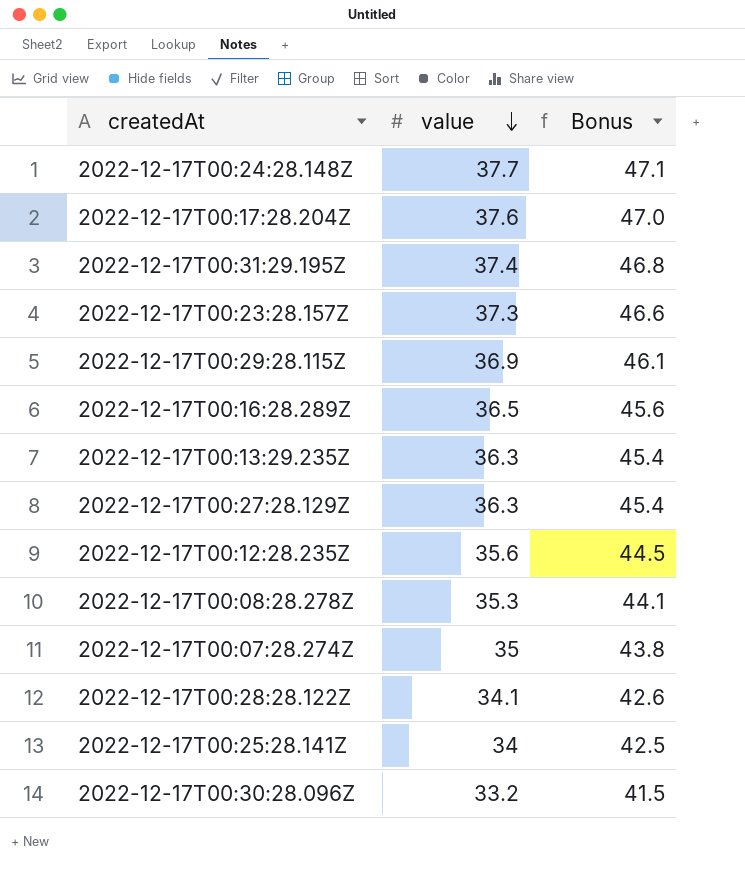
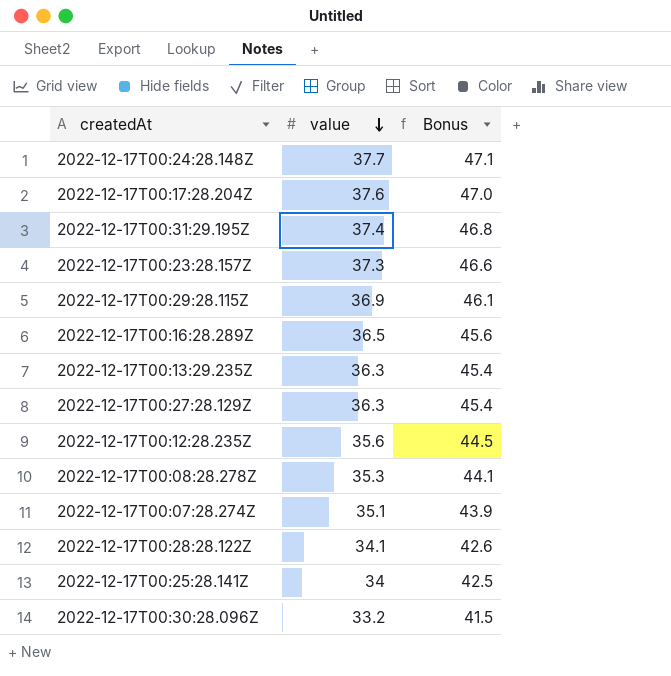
2022-12-17T00:07:28.274Z | value: 35 -> 35.1
2022-12-17T00:07:28.274Z | Bonus: 43.8 -> 43.9

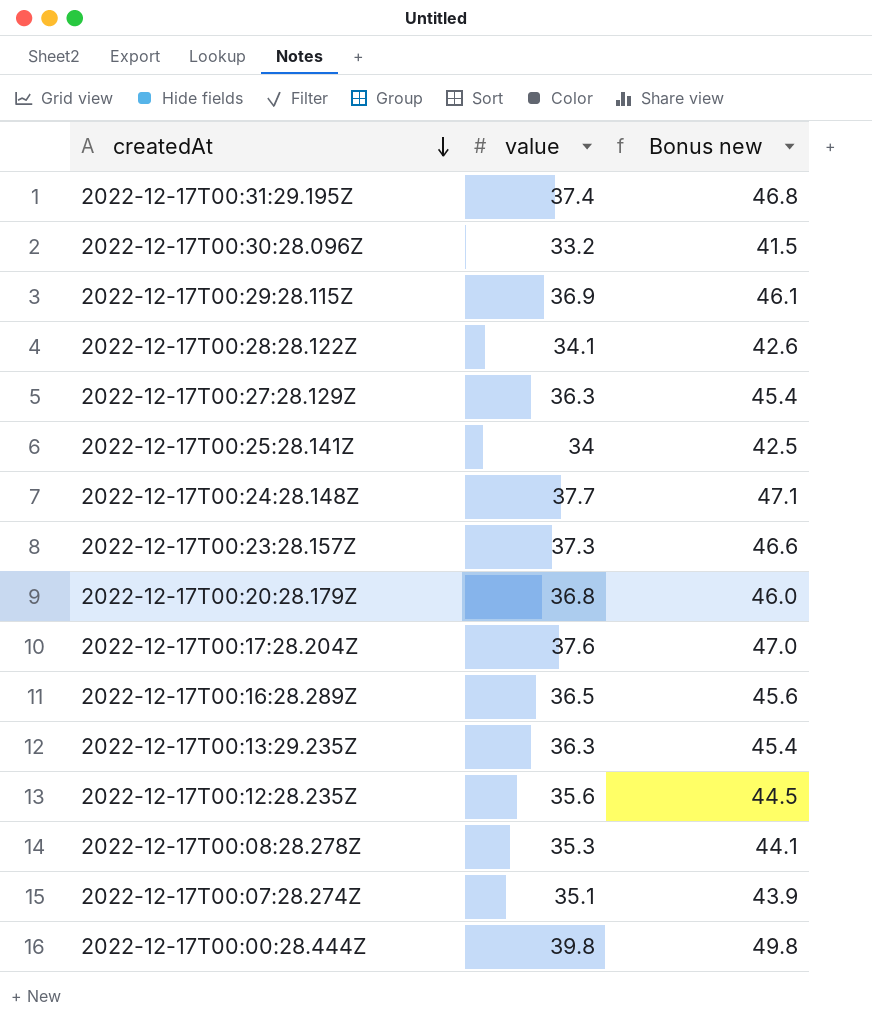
row order: value descending -> createdAt descending
column name: Bonus -> Bonus new
row 2022-12-17T00:20:28.179Z: none -> 36.8 | 46.0
row 2022-12-17T00:00:28.444Z: none -> 39.8 | 49.8

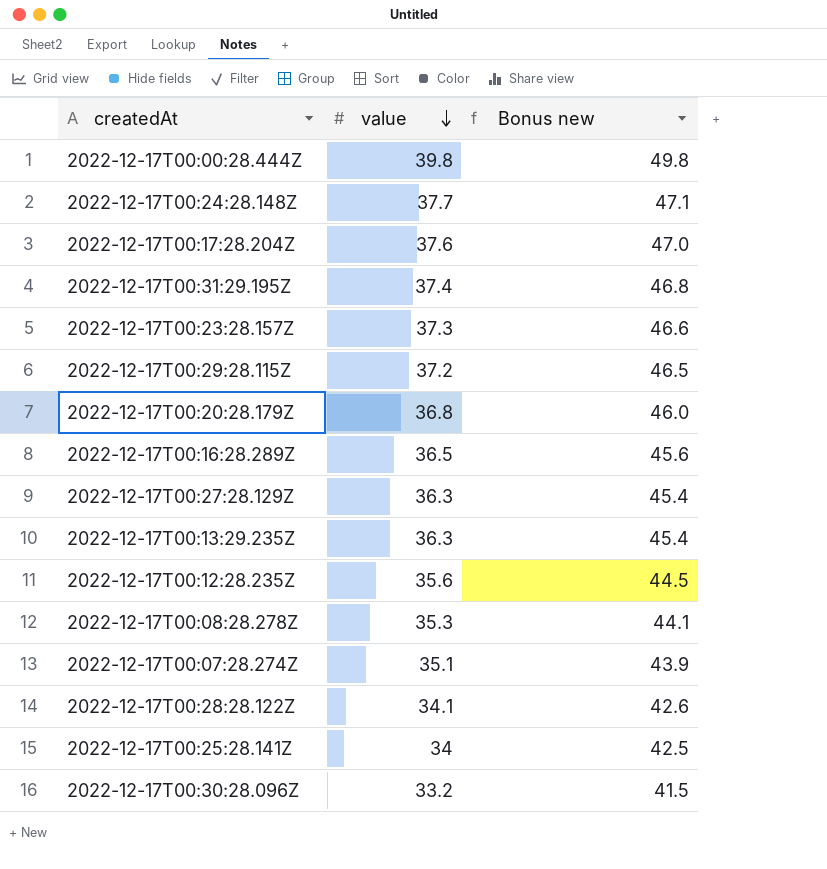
row order: createdAt descending -> value descending
2022-12-17T00:29:28.115Z | value: 36.9 -> 37.2
2022-12-17T00:29:28.115Z | Bonus new: 46.1 -> 46.5

